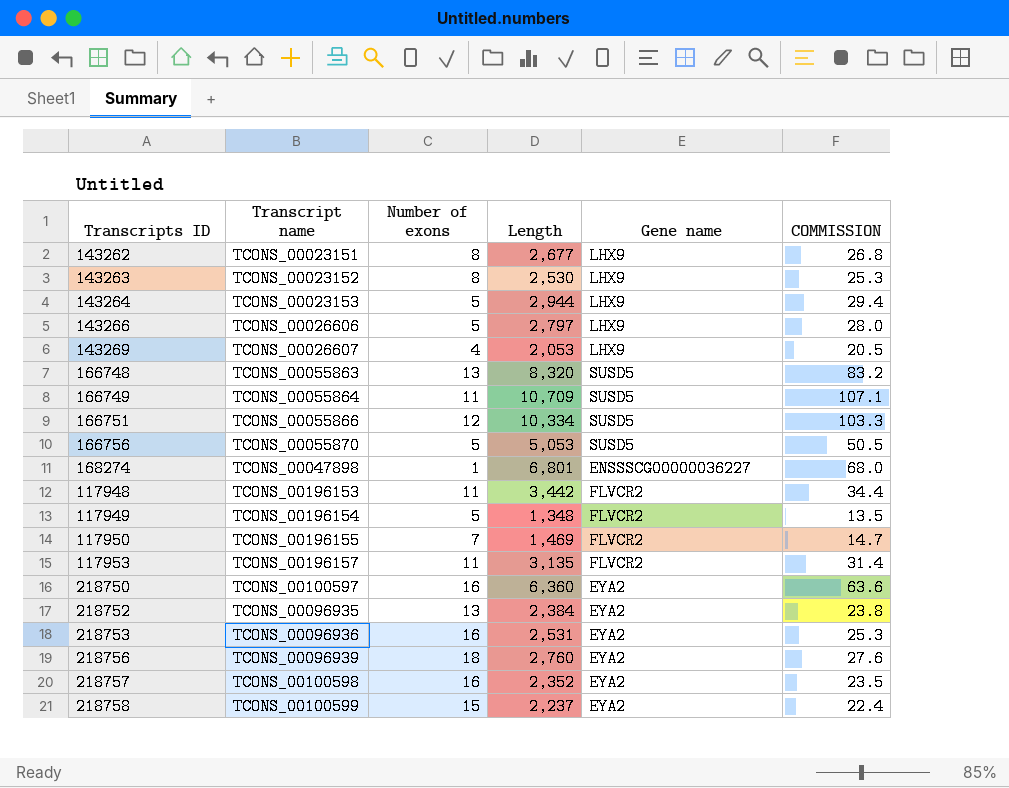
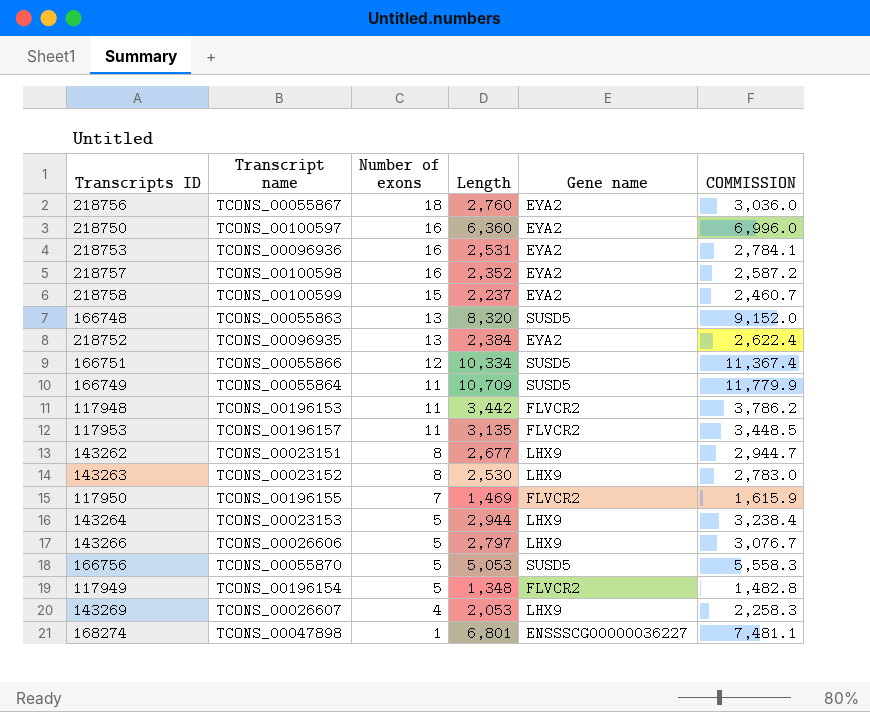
row order: none -> Number of exons descending
column COMMISSION | formula: [Length] * 0.01 -> [Length] * 1.1
218756 | Transcript name: TCONS_00096939 -> TCONS_00055867

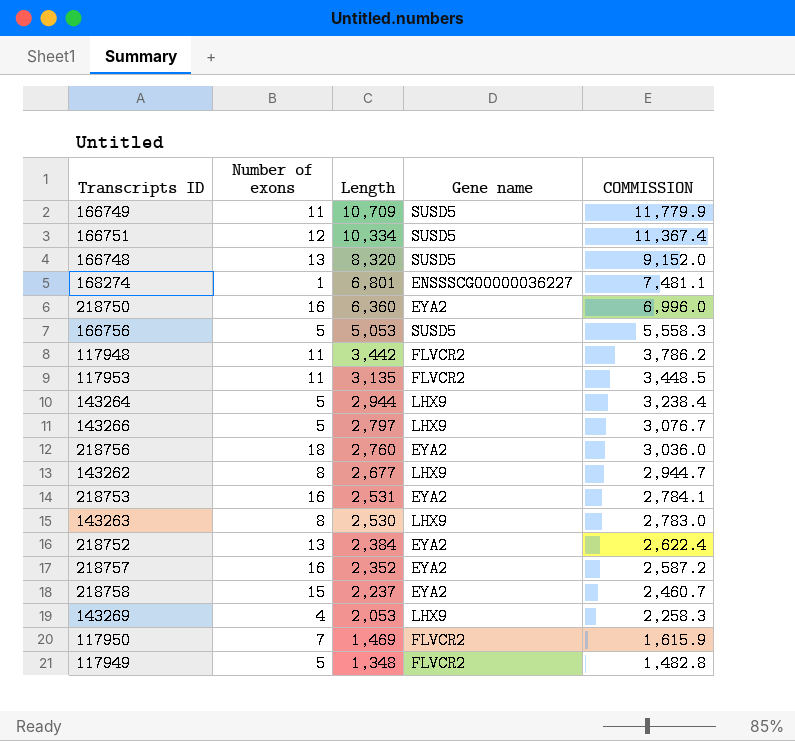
row order: Number of exons descending -> Length descending
column Transcript name | position: 2 -> none

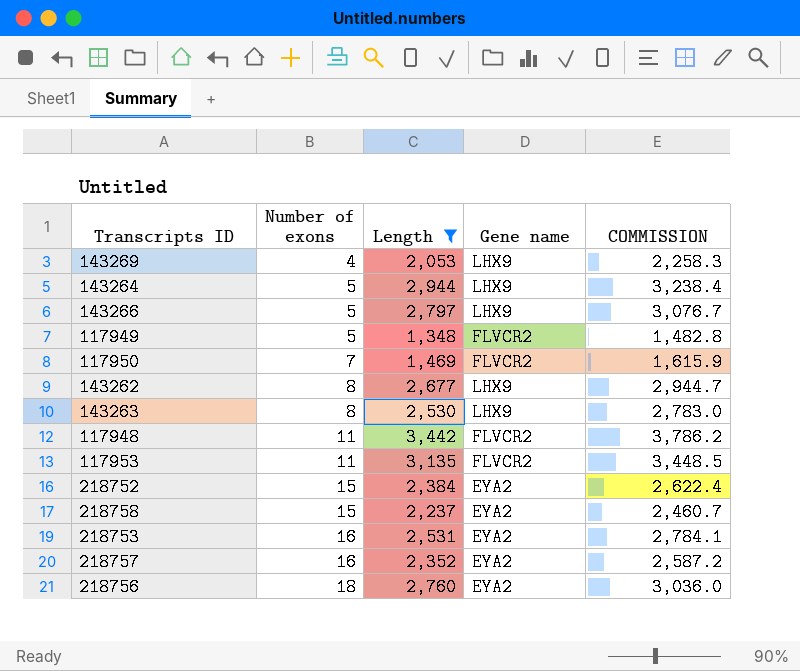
filter: none -> Length <= 3,442
row order: Length descending -> Number of exons ascending
218752 | Number of exons: 13 -> 15

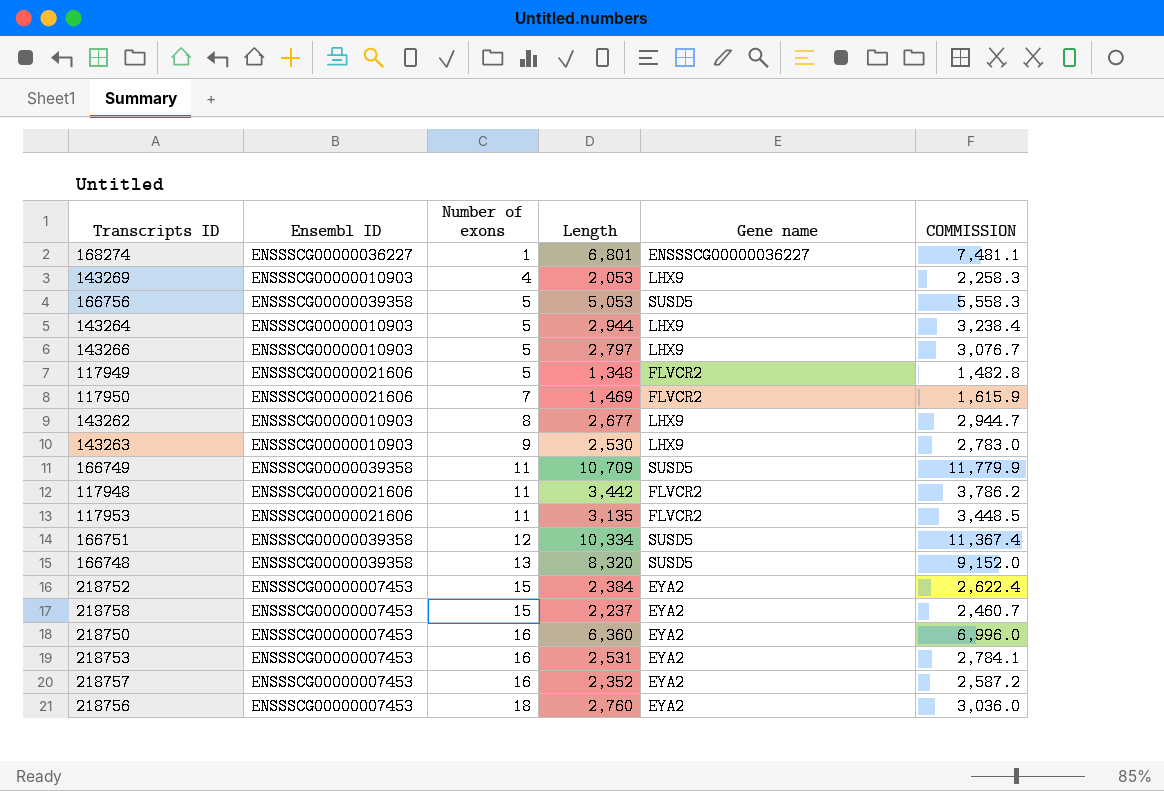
filter: Length <= 3,442 -> none
column Ensembl ID | position: none -> 2
143263 | Number of exons: 8 -> 9

